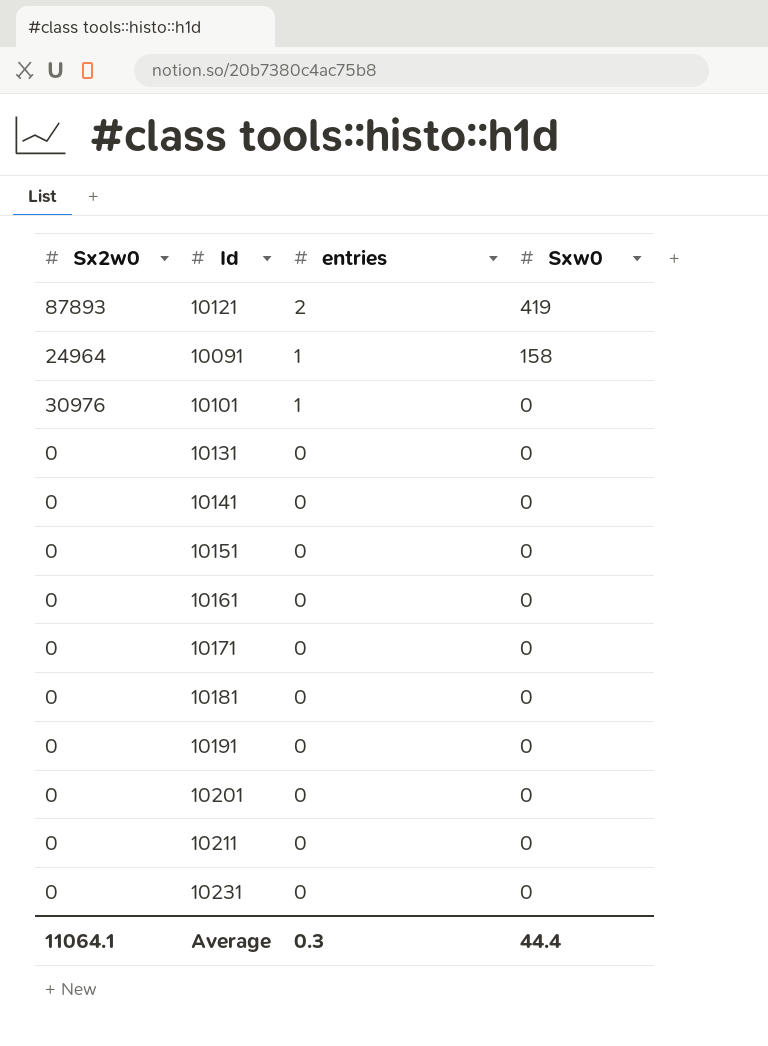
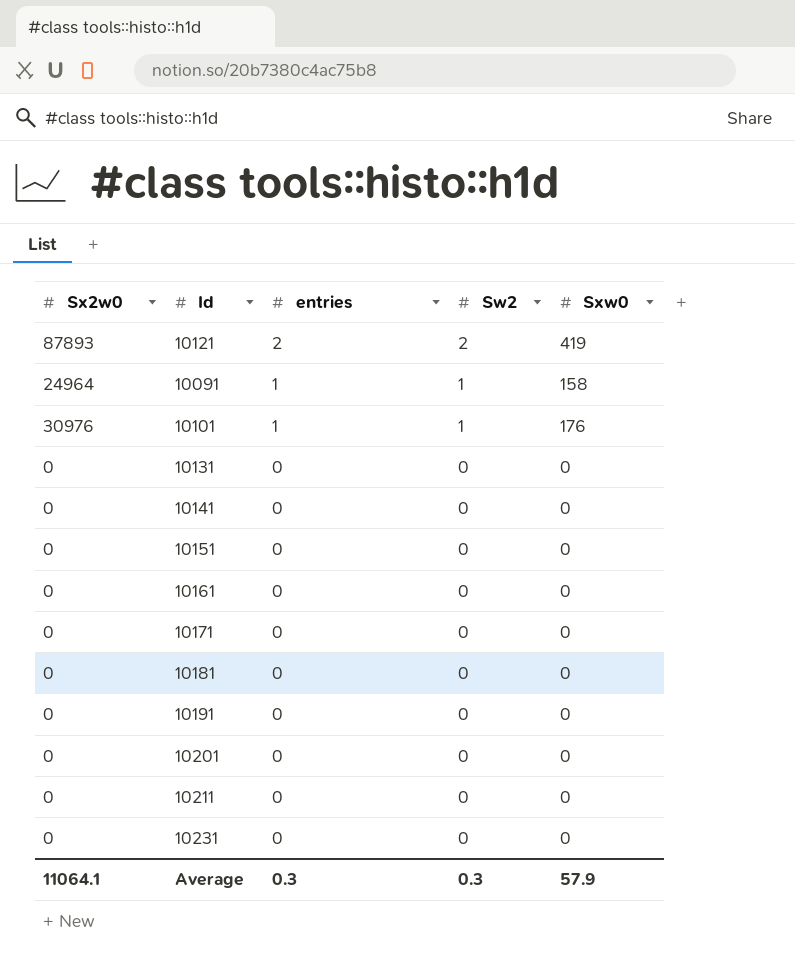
column Sw2 | position: none -> 4
10101 | Sxw0: 0 -> 176
Average | Sxw0: 44.4 -> 57.9

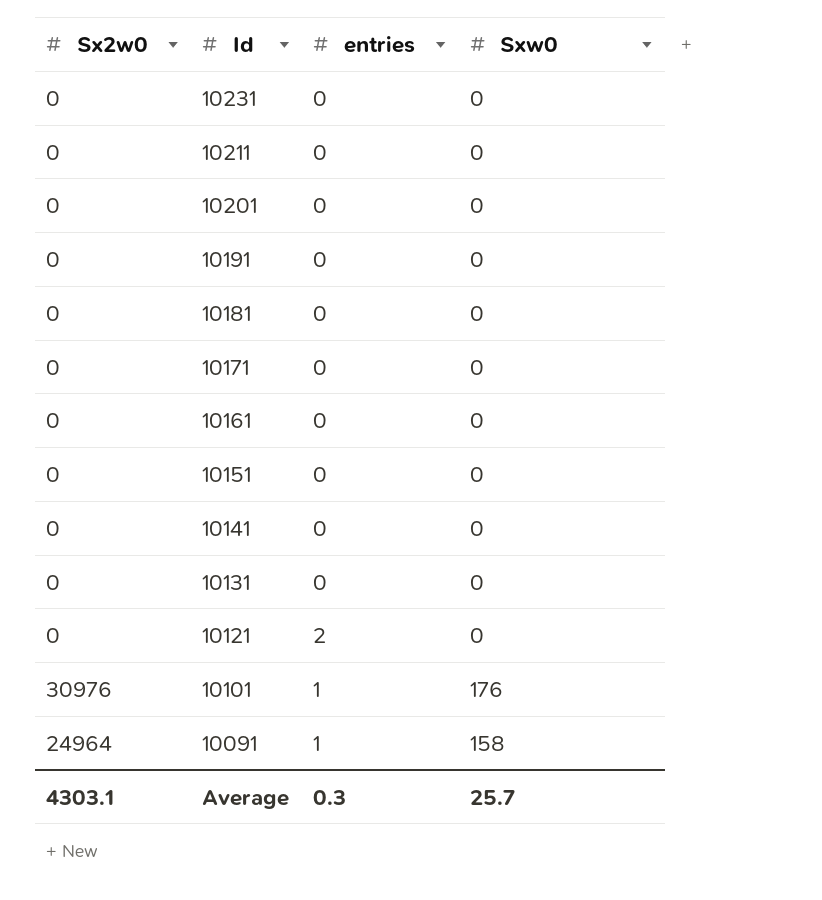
row order: entries descending -> Id descending
column Sw2 | position: 4 -> none
10121 | Sx2w0: 87893 -> 0
10121 | Sxw0: 419 -> 0
Average | Sx2w0: 11064.1 -> 4303.1
Average | Sxw0: 57.9 -> 25.7

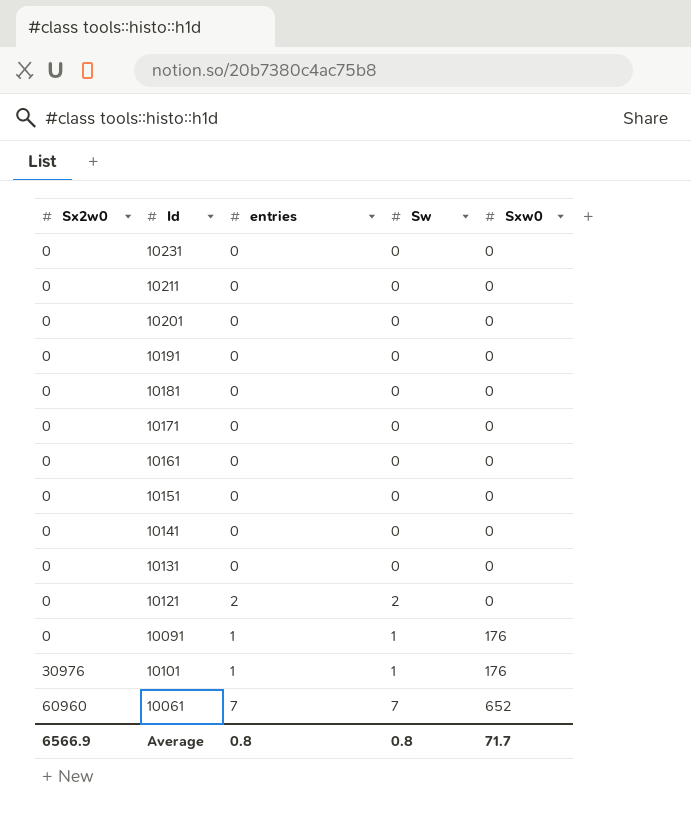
row order: Id descending -> Sx2w0 ascending
column Sw | position: none -> 4
10091 | Sx2w0: 24964 -> 0
10091 | Sxw0: 158 -> 176
row 10061: none -> 60960 | 7 | 7 | 652
Average | Sx2w0: 4303.1 -> 6566.9
Average | entries: 0.3 -> 0.8
Average | Sxw0: 25.7 -> 71.7

